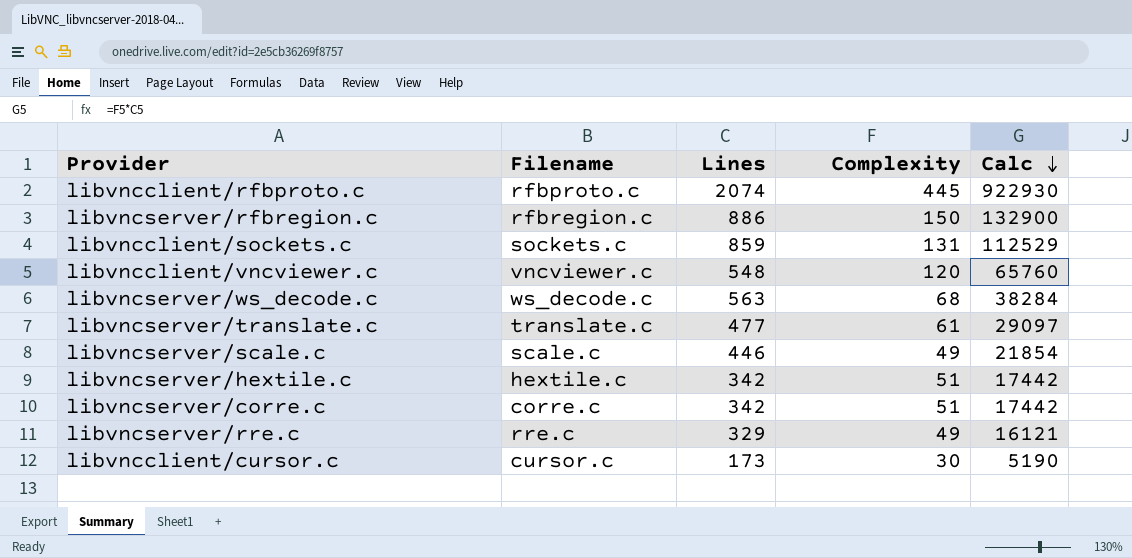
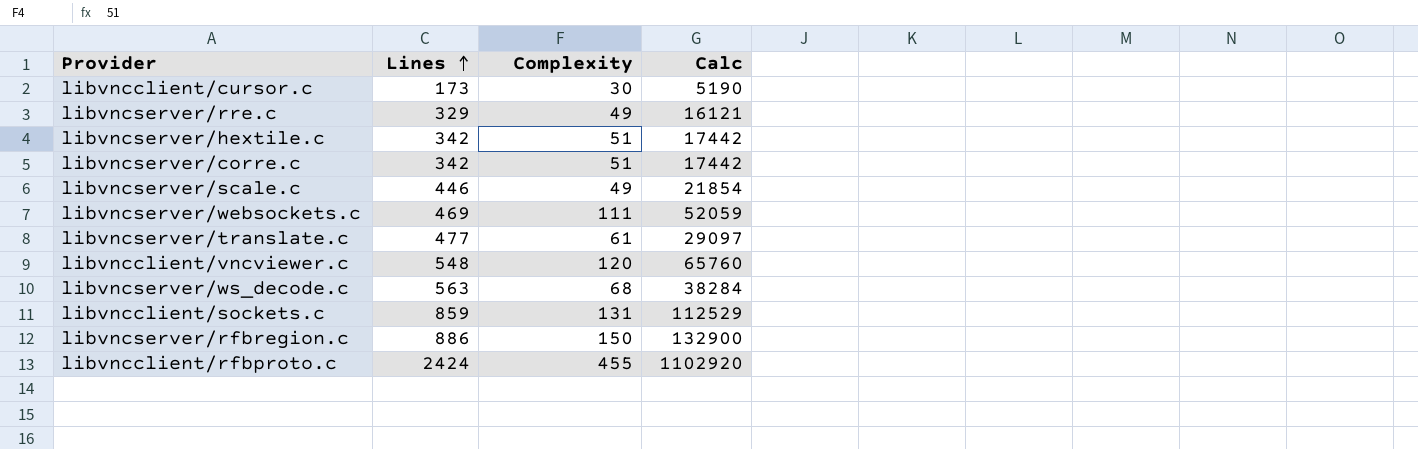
row order: Calc descending -> Lines ascending
column Filename | position: 2 -> none
row libvncserver/websockets.c: none -> 469 | 111 | 52059
libvncclient/rfbproto.c | Lines: 2074 -> 2424
libvncclient/rfbproto.c | Complexity: 445 -> 455
libvncclient/rfbproto.c | Calc: 922930 -> 1102920

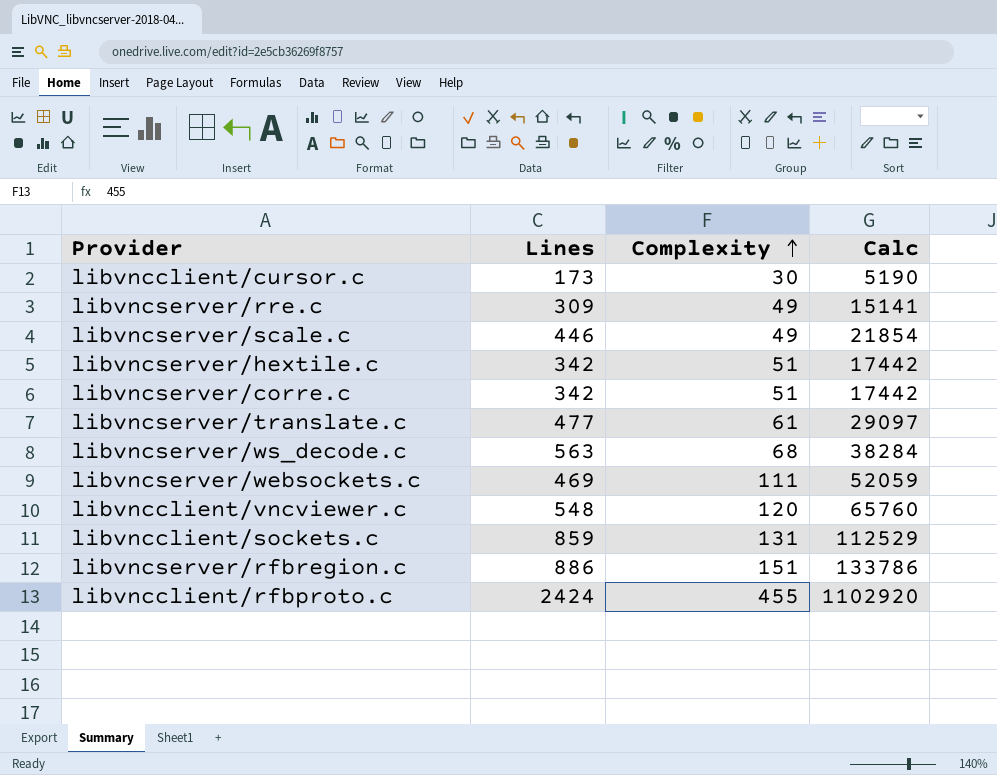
row order: Lines ascending -> Complexity ascending
libvncserver/rre.c | Lines: 329 -> 309
libvncserver/rre.c | Calc: 16121 -> 15141
libvncserver/rfbregion.c | Complexity: 150 -> 151
libvncserver/rfbregion.c | Calc: 132900 -> 133786

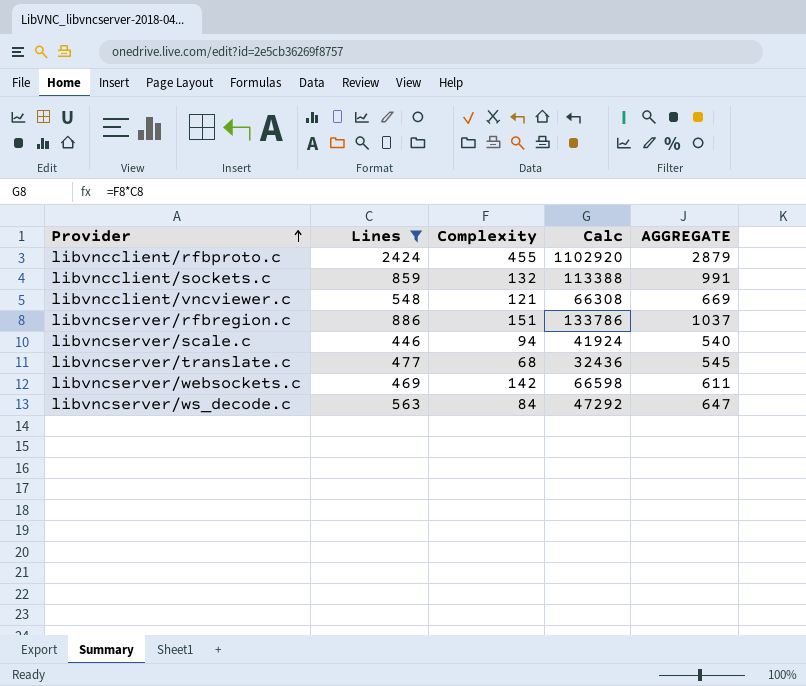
filter: none -> Lines >= 446
row order: Complexity ascending -> Provider ascending
column AGGREGATE | formula: none -> [Lines] + [Complexity]
libvncclient/sockets.c | Complexity: 131 -> 132
libvncclient/sockets.c | Calc: 112529 -> 113388
libvncclient/vncviewer.c | Complexity: 120 -> 121
libvncclient/vncviewer.c | Calc: 65760 -> 66308
libvncserver/scale.c | Complexity: 49 -> 94
libvncserver/scale.c | Calc: 21854 -> 41924
libvncserver/translate.c | Complexity: 61 -> 68
libvncserver/translate.c | Calc: 29097 -> 32436
libvncserver/websockets.c | Complexity: 111 -> 142
libvncserver/websockets.c | Calc: 52059 -> 66598
libvncserver/ws_decode.c | Complexity: 68 -> 84
libvncserver/ws_decode.c | Calc: 38284 -> 47292

